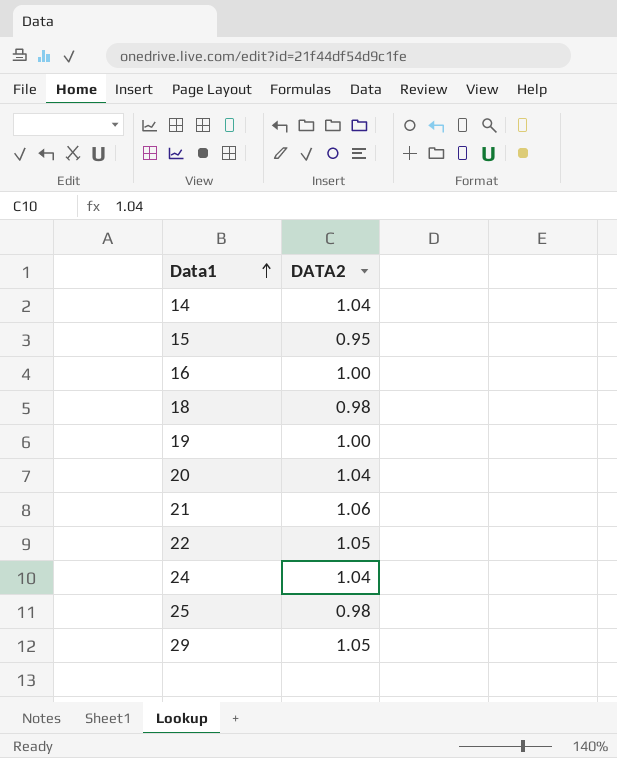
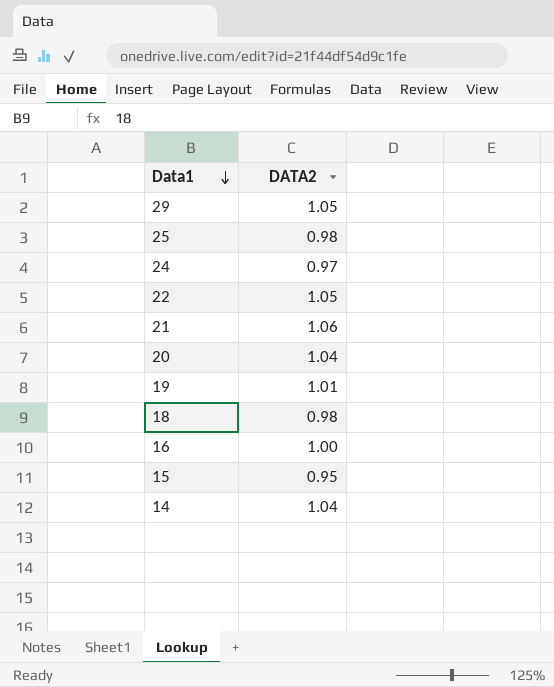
row order: Data1 ascending -> Data1 descending
24 | DATA2: 1.04 -> 0.97
19 | DATA2: 1.00 -> 1.01

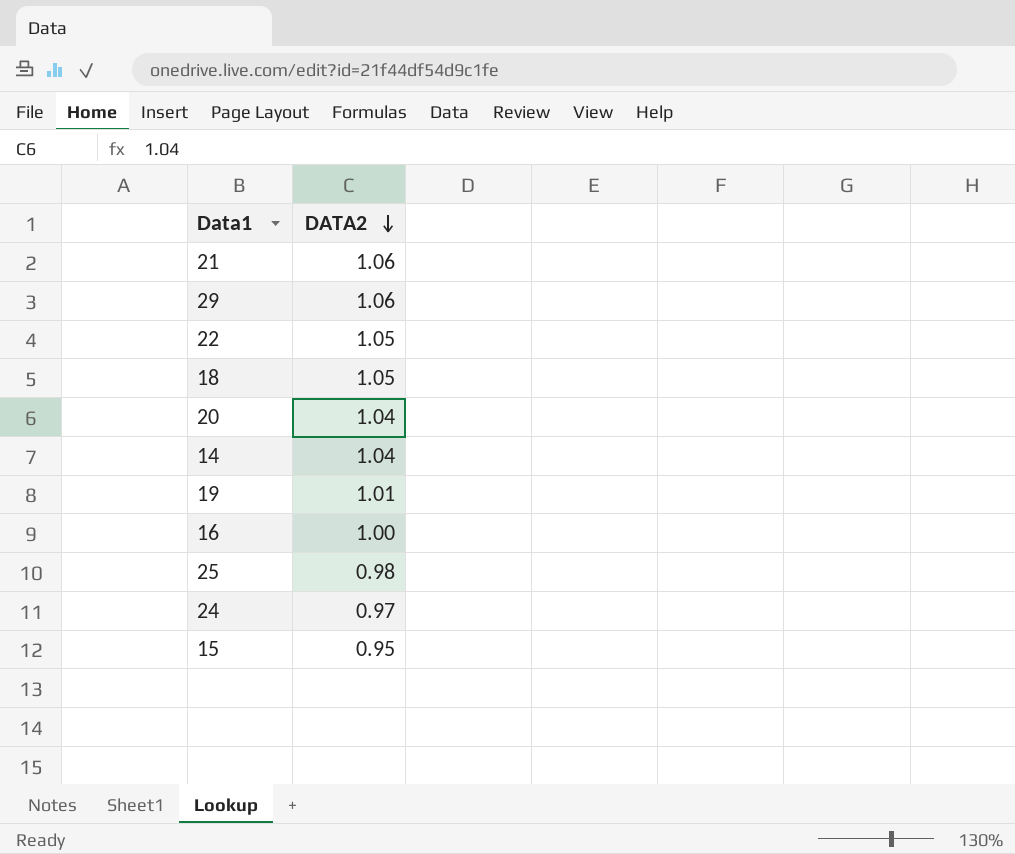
row order: Data1 descending -> DATA2 descending
29 | DATA2: 1.05 -> 1.06
18 | DATA2: 0.98 -> 1.05

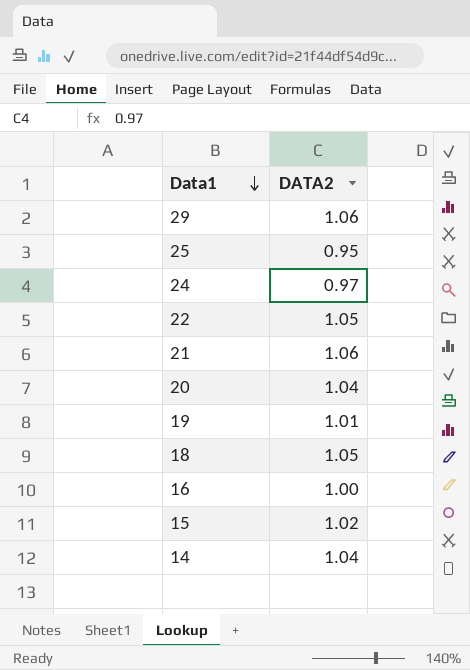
row order: DATA2 descending -> Data1 descending
25 | DATA2: 0.98 -> 0.95
15 | DATA2: 0.95 -> 1.02

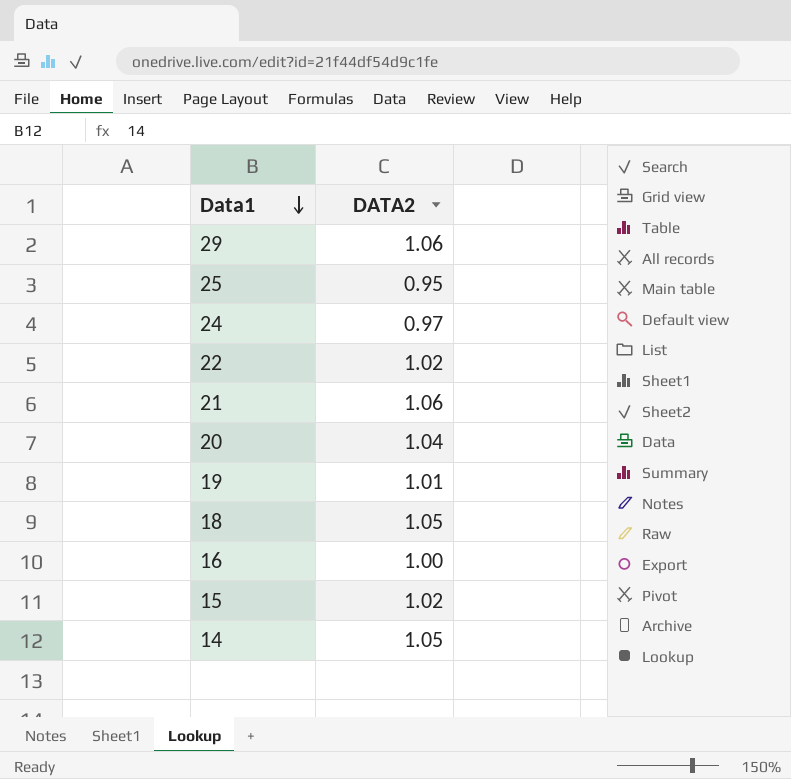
22 | DATA2: 1.05 -> 1.02
14 | DATA2: 1.04 -> 1.05

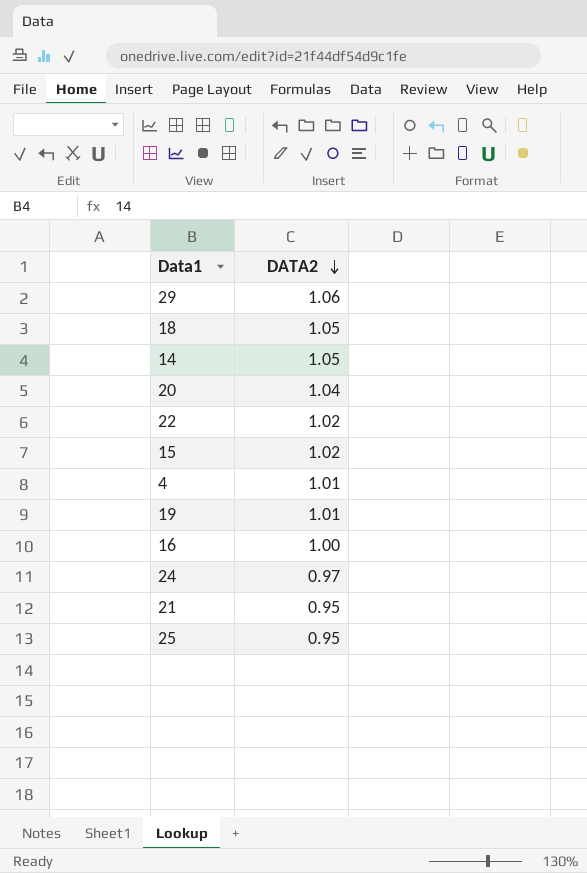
row order: Data1 descending -> DATA2 descending
row 4: none -> 1.01
21 | DATA2: 1.06 -> 0.95

